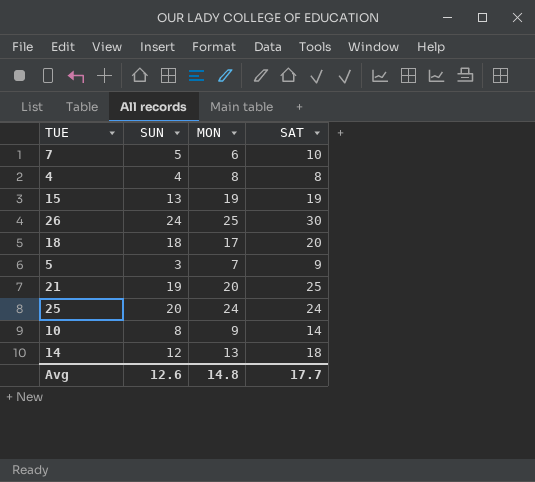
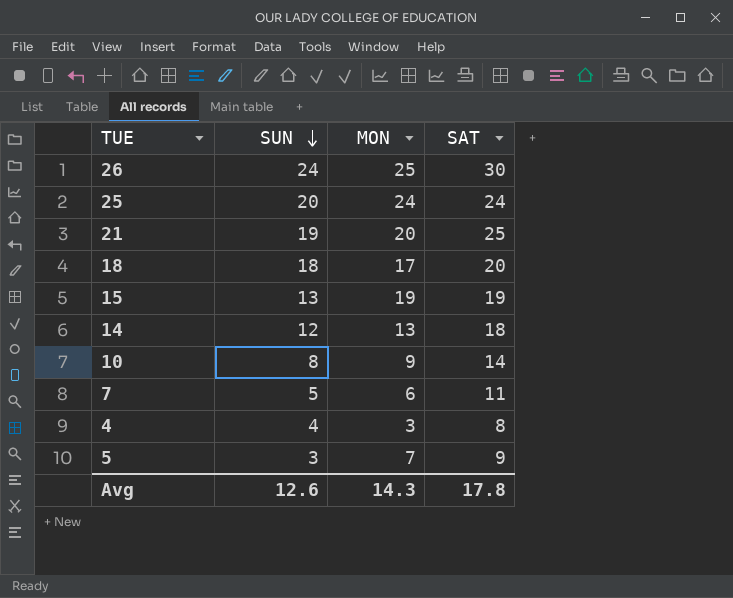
row order: none -> SUN descending
7 | SAT: 10 -> 11
4 | MON: 8 -> 3
Avg | MON: 14.8 -> 14.3
Avg | SAT: 17.7 -> 17.8

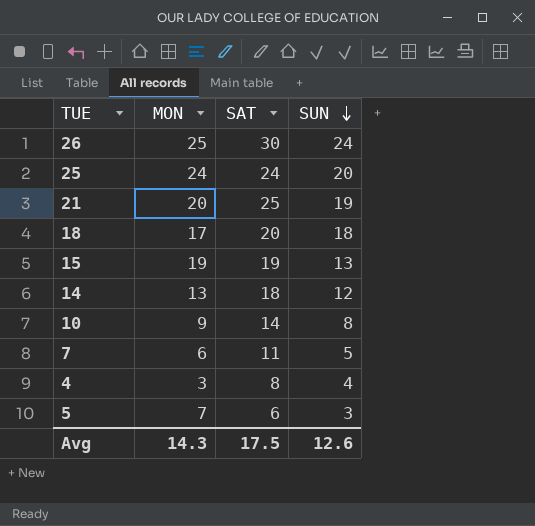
column SUN | position: 2 -> 4
5 | SAT: 9 -> 6
Avg | SAT: 17.8 -> 17.5

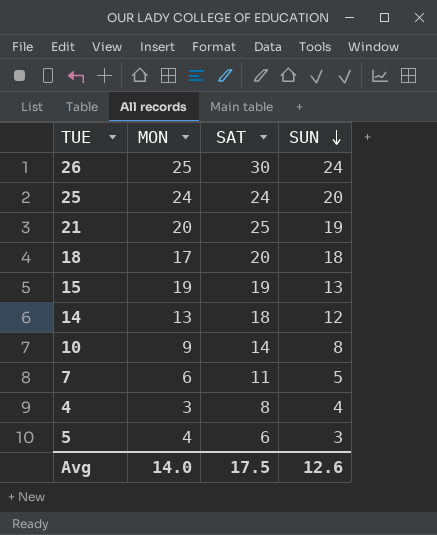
5 | MON: 7 -> 4
Avg | MON: 14.3 -> 14.0

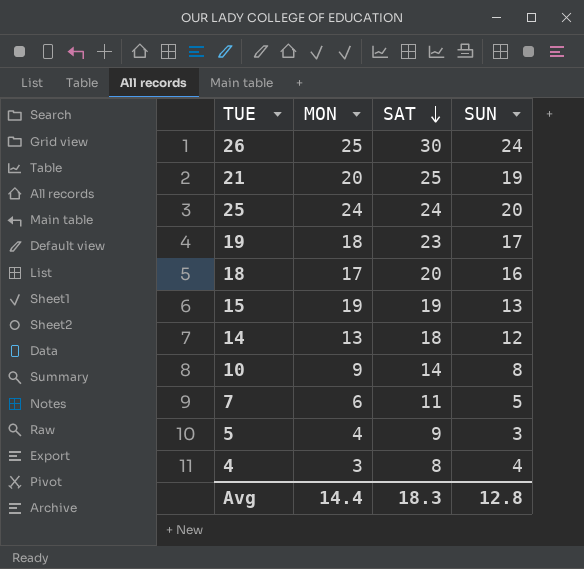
row order: SUN descending -> SAT descending
row 19: none -> 18 | 23 | 17
18 | SUN: 18 -> 16
5 | SAT: 6 -> 9
Avg | MON: 14.0 -> 14.4
Avg | SAT: 17.5 -> 18.3
Avg | SUN: 12.6 -> 12.8

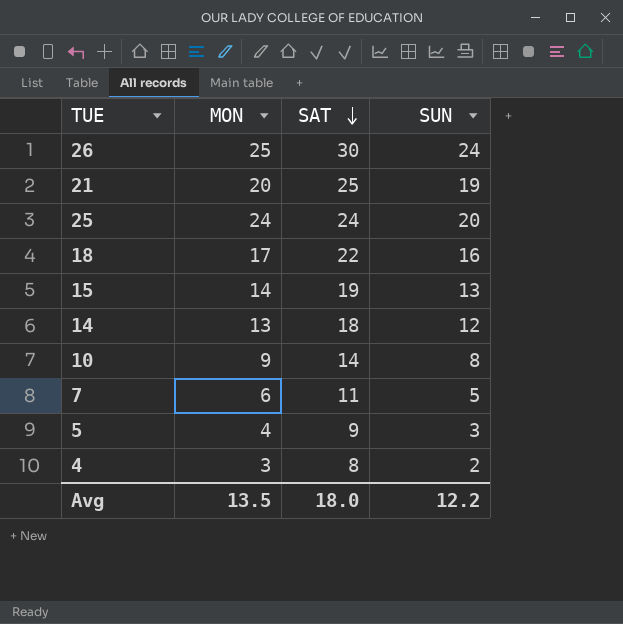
row 19: 18 | 23 | 17 -> none
18 | SAT: 20 -> 22
15 | MON: 19 -> 14
4 | SUN: 4 -> 2
Avg | MON: 14.4 -> 13.5
Avg | SAT: 18.3 -> 18.0
Avg | SUN: 12.8 -> 12.2

